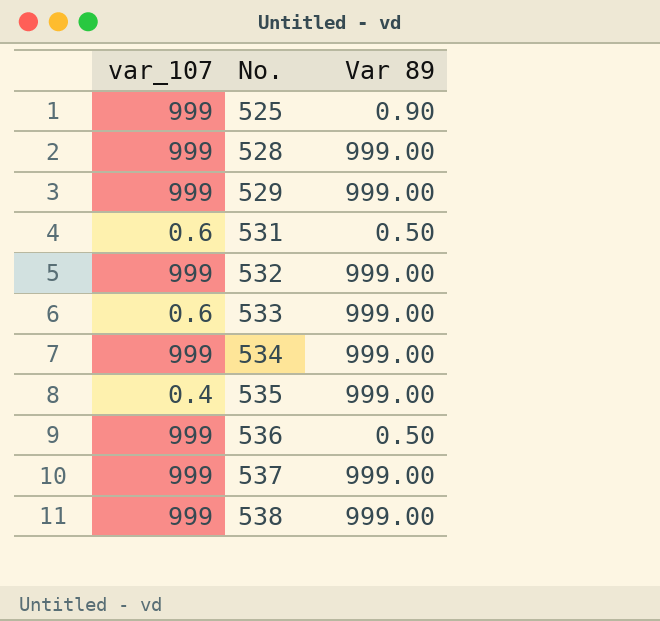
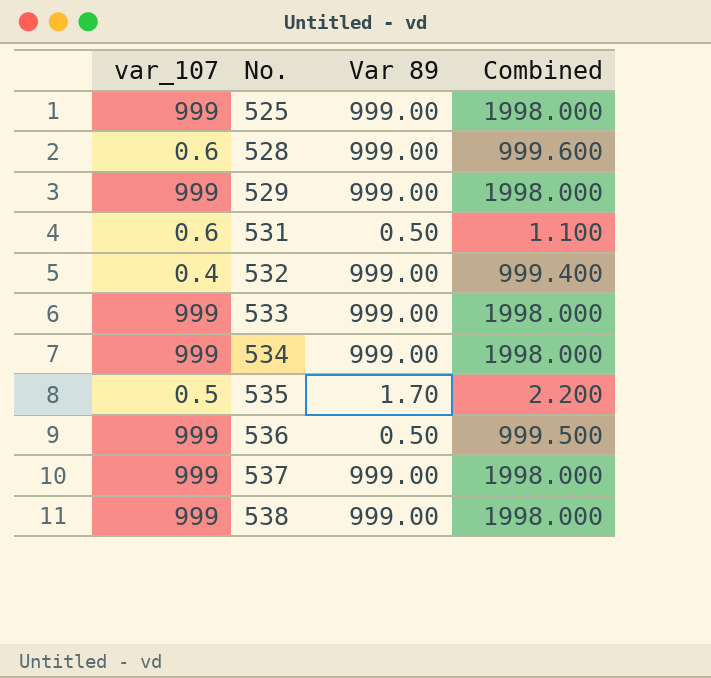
column Combined | formula: none -> [var_107] + [Var 89]
525 | Var 89: 0.90 -> 999.00
528 | var_107: 999 -> 0.6
532 | var_107: 999 -> 0.4
533 | var_107: 0.6 -> 999
535 | var_107: 0.4 -> 0.5
535 | Var 89: 999.00 -> 1.70

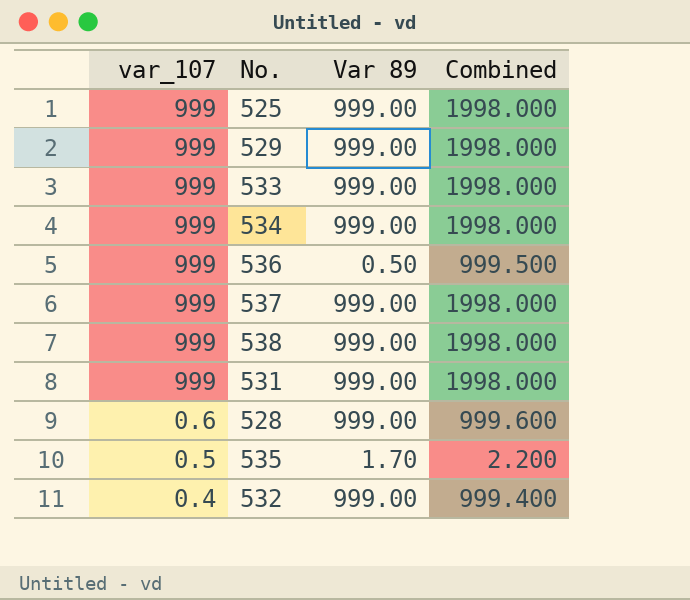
row order: No. ascending -> var_107 descending
531 | var_107: 0.6 -> 999
531 | Var 89: 0.50 -> 999.00
531 | Combined: 1.100 -> 1998.000

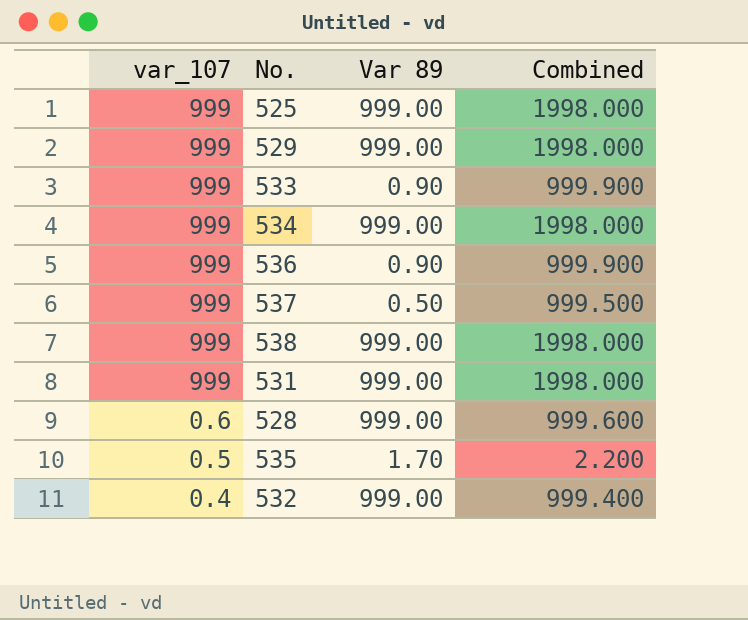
533 | Var 89: 999.00 -> 0.90
533 | Combined: 1998.000 -> 999.900
536 | Var 89: 0.50 -> 0.90
536 | Combined: 999.500 -> 999.900
537 | Var 89: 999.00 -> 0.50
537 | Combined: 1998.000 -> 999.500

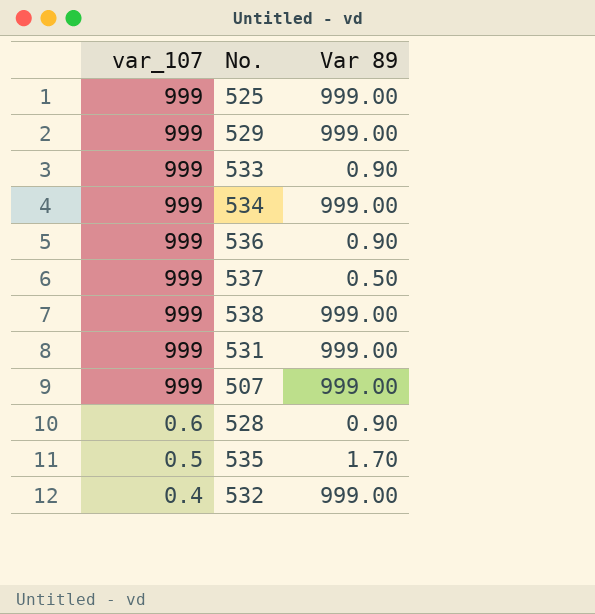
column Combined | formula: [var_107] + [Var 89] -> none
row 507: none -> 999 | 999.00
528 | Var 89: 999.00 -> 0.90

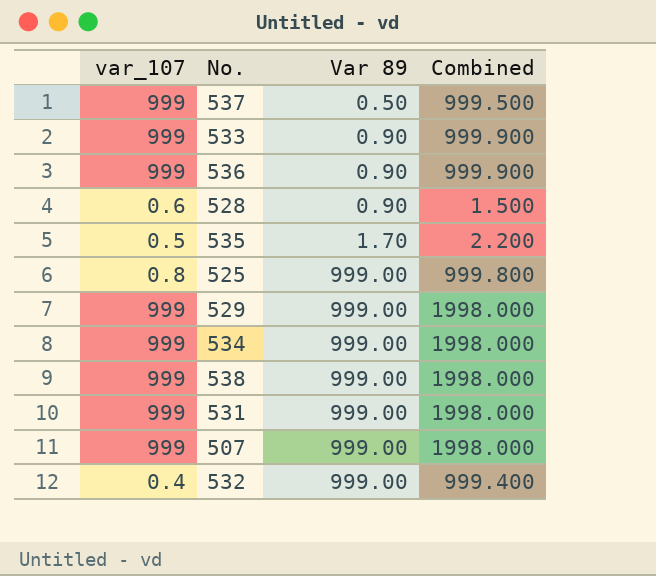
row order: var_107 descending -> Var 89 ascending
column Combined | formula: none -> [var_107] + [Var 89]
525 | var_107: 999 -> 0.8

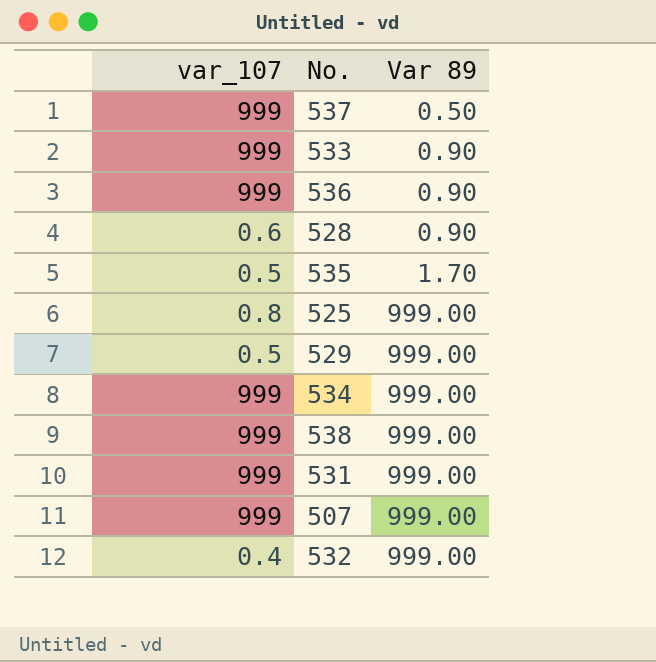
column Combined | formula: [var_107] + [Var 89] -> none
529 | var_107: 999 -> 0.5

